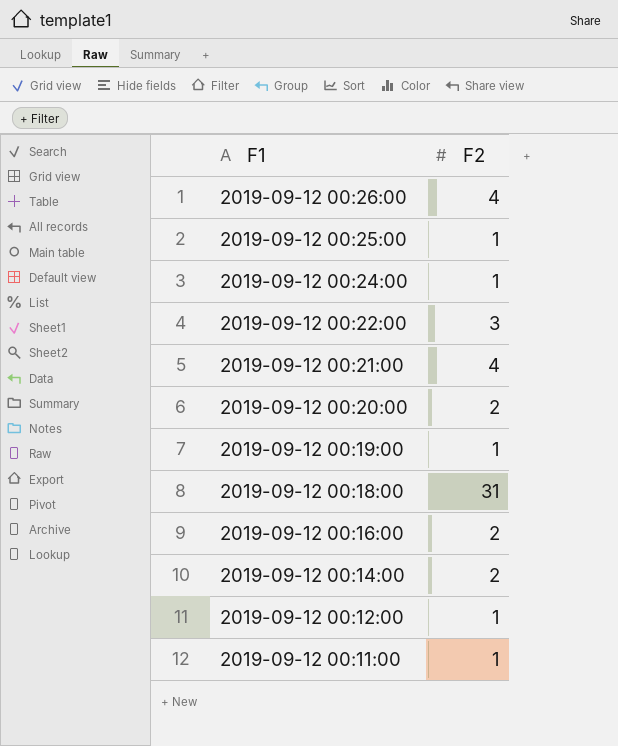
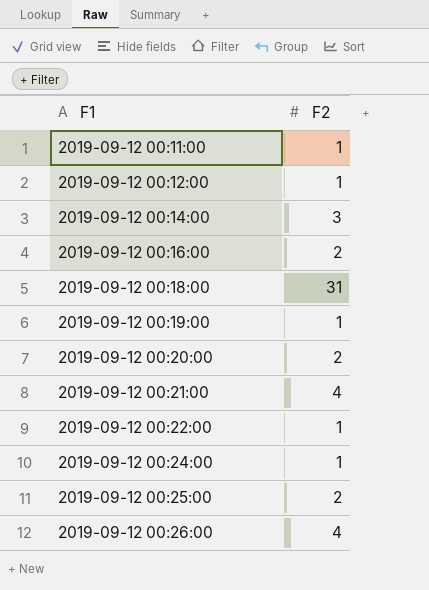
row order: F1 descending -> F1 ascending
2019-09-12 00:14:00 | F2: 2 -> 3
2019-09-12 00:22:00 | F2: 3 -> 1
2019-09-12 00:25:00 | F2: 1 -> 2

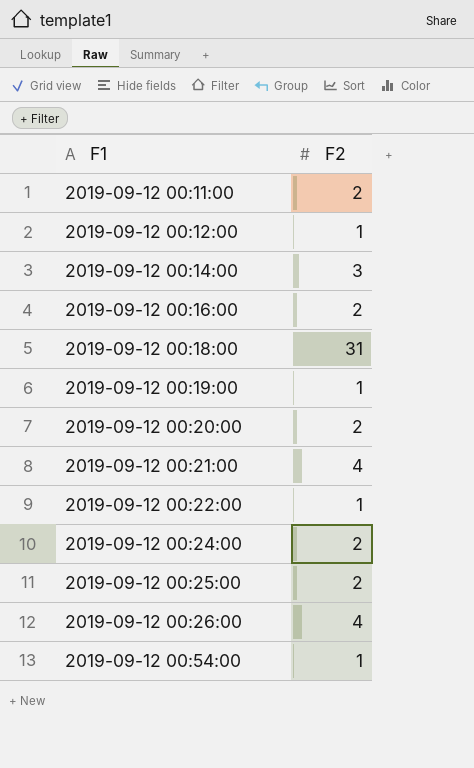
2019-09-12 00:11:00 | F2: 1 -> 2
2019-09-12 00:24:00 | F2: 1 -> 2
row 2019-09-12 00:54:00: none -> 1

